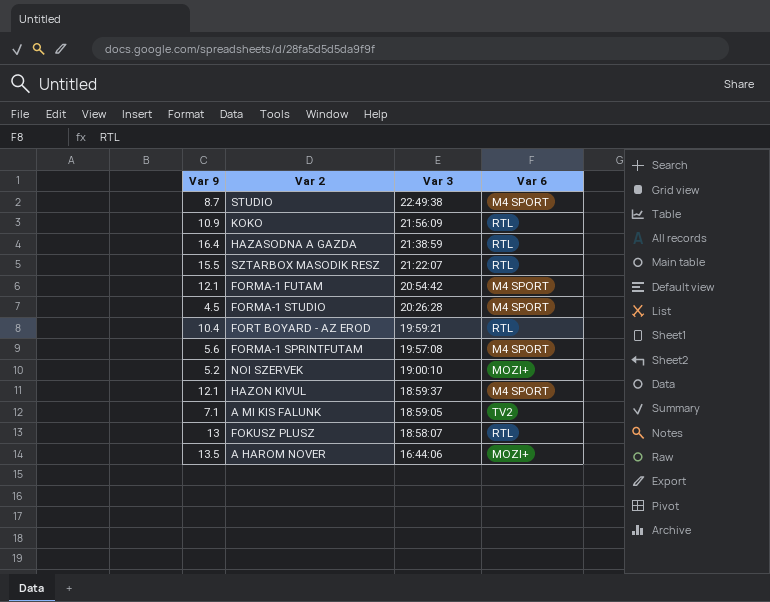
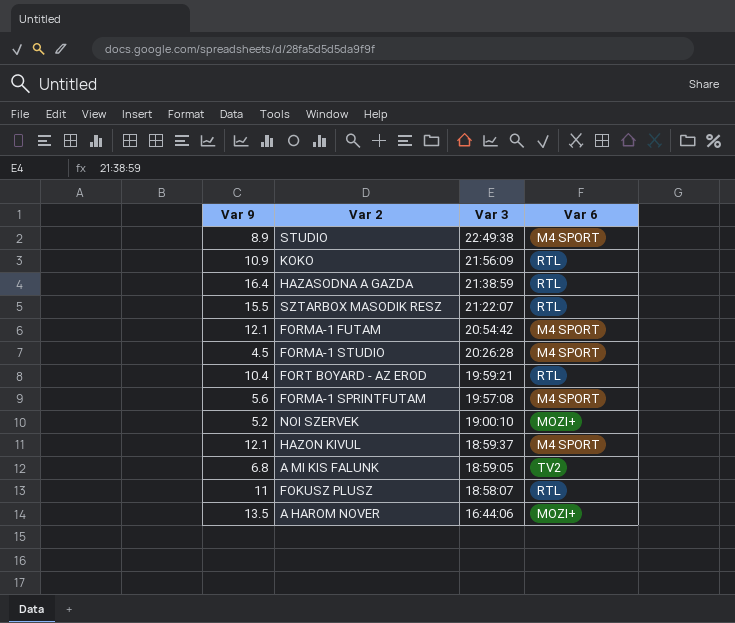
STUDIO | Var 9: 8.7 -> 8.9
A MI KIS FALUNK | Var 9: 7.1 -> 6.8
FOKUSZ PLUSZ | Var 9: 13 -> 11

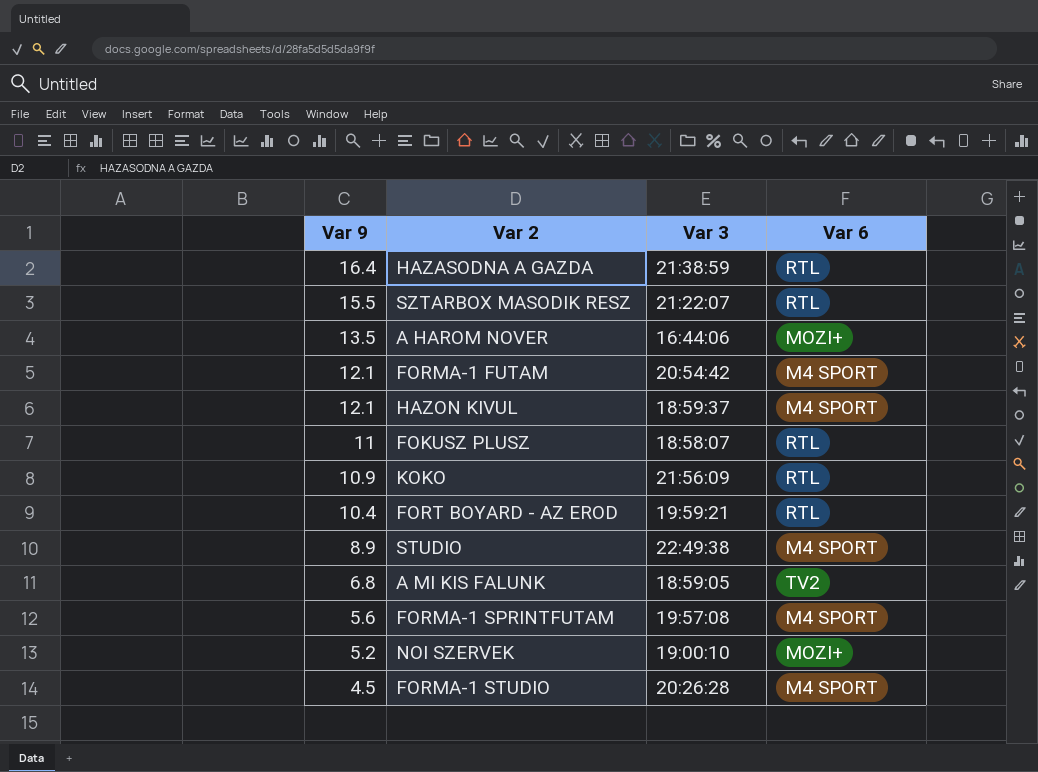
row order: Var 3 descending -> Var 9 descending

